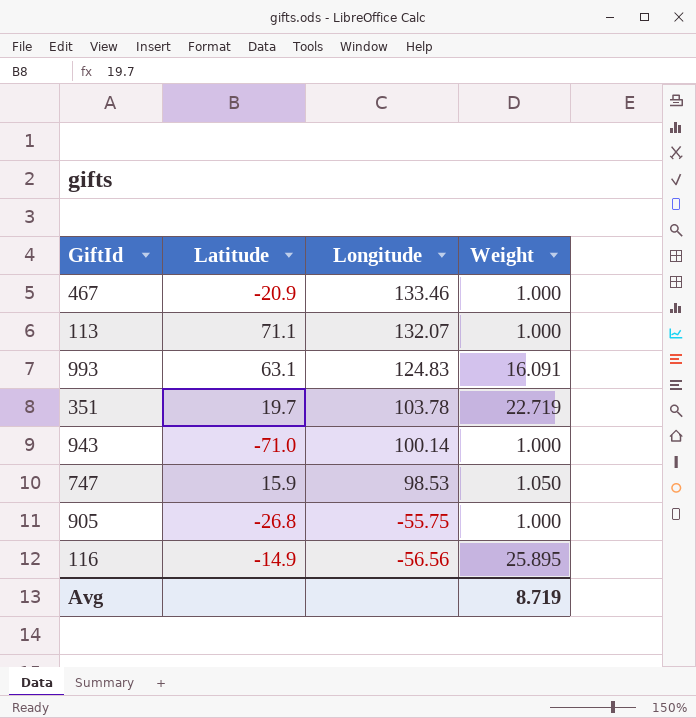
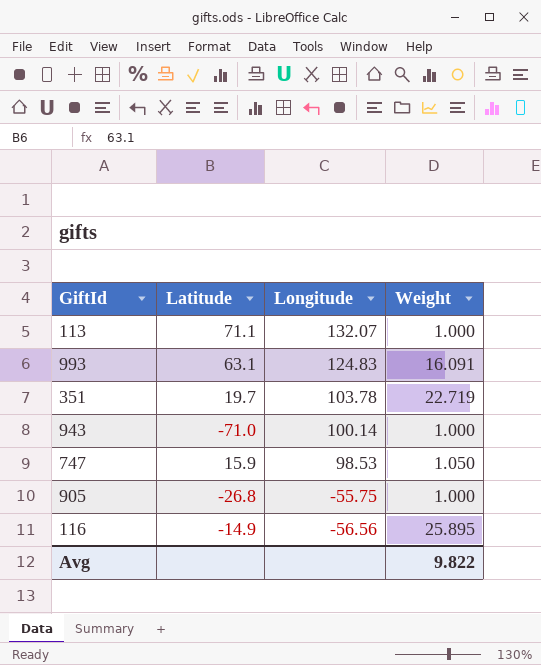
row 467: -20.9 | 133.46 | 1.000 -> none
Avg | Weight: 8.719 -> 9.822

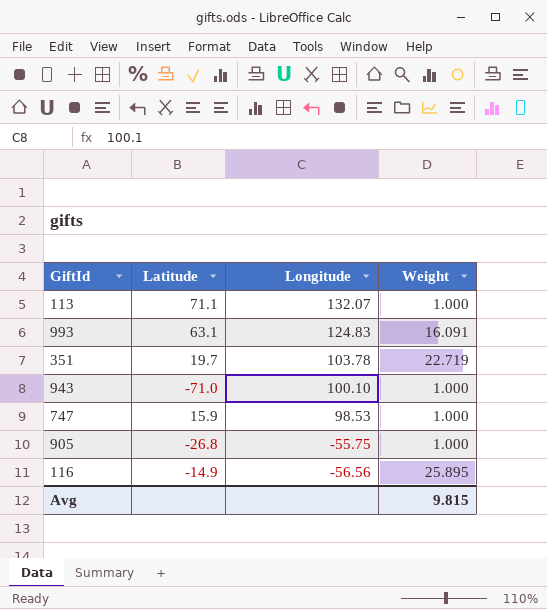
943 | Longitude: 100.14 -> 100.10
747 | Weight: 1.050 -> 1.000
Avg | Weight: 9.822 -> 9.815

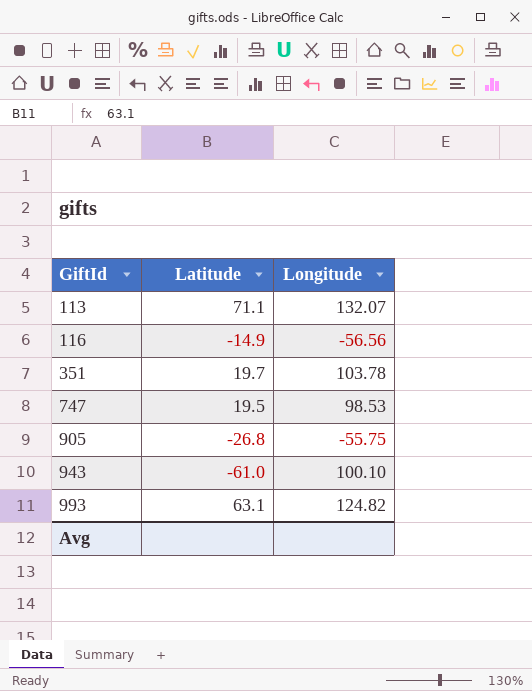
row order: Longitude descending -> GiftId ascending
column Weight | position: 4 -> none
747 | Latitude: 15.9 -> 19.5
943 | Latitude: -71.0 -> -61.0
993 | Longitude: 124.83 -> 124.82

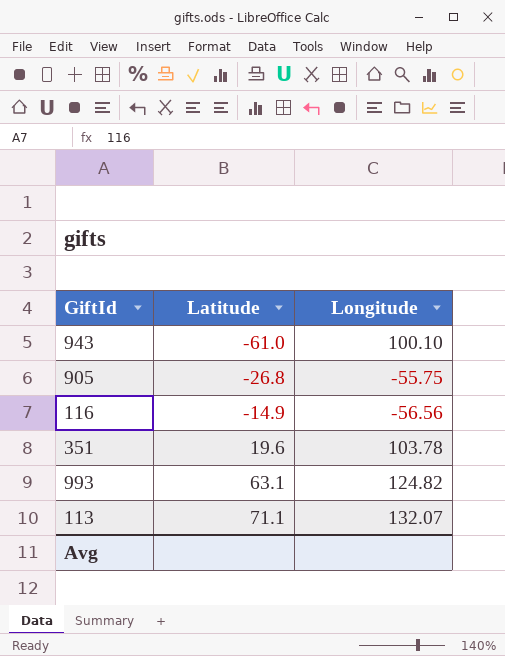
row order: GiftId ascending -> Latitude ascending
row 747: 19.5 | 98.53 -> none
351 | Latitude: 19.7 -> 19.6

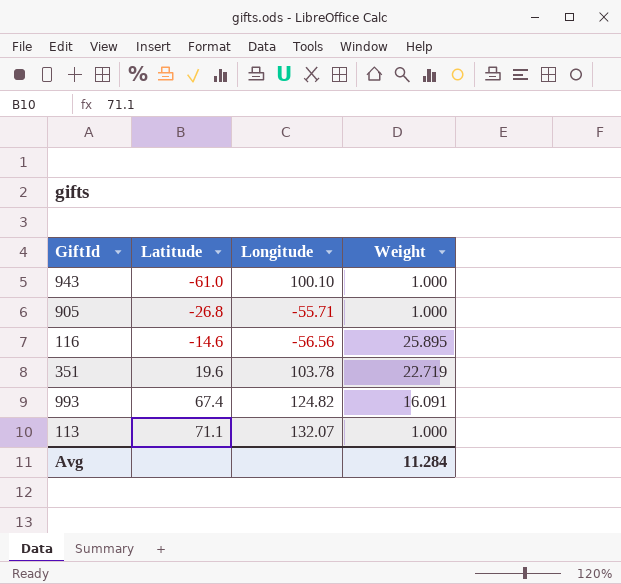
column Weight | position: none -> 4
905 | Longitude: -55.75 -> -55.71
116 | Latitude: -14.9 -> -14.6
993 | Latitude: 63.1 -> 67.4

